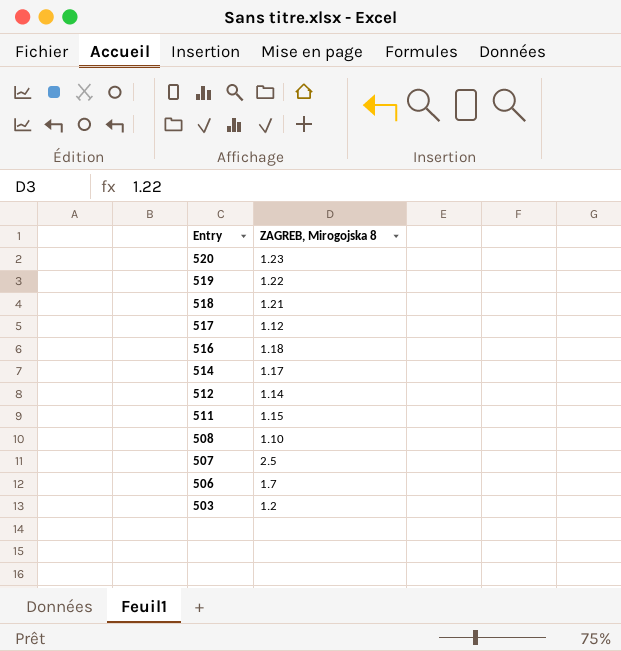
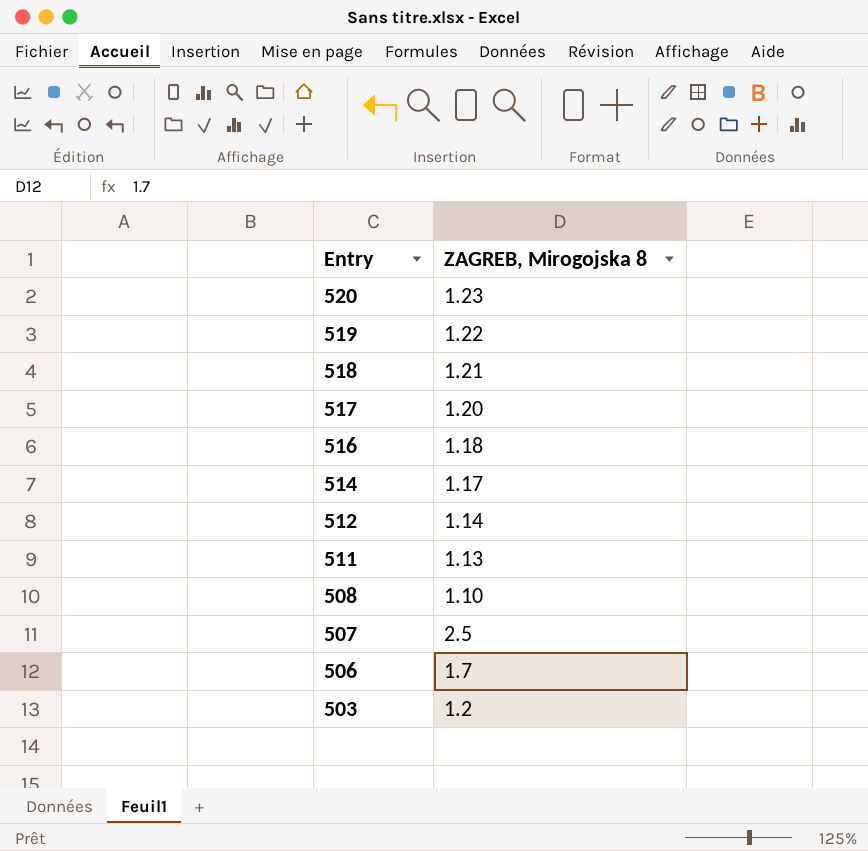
517 | ZAGREB, Mirogojska 8: 1.12 -> 1.20
511 | ZAGREB, Mirogojska 8: 1.15 -> 1.13

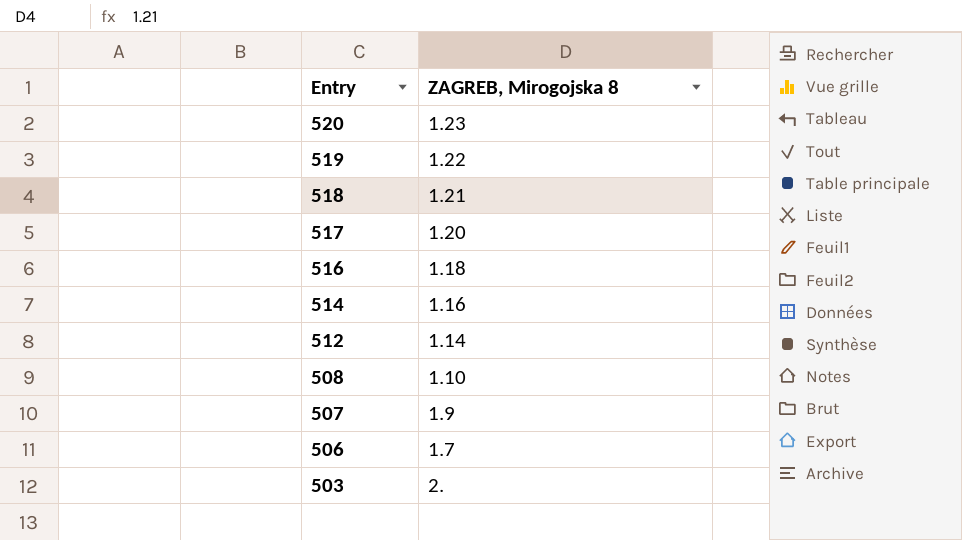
row 511: 1.13 -> none
514 | ZAGREB, Mirogojska 8: 1.17 -> 1.16
507 | ZAGREB, Mirogojska 8: 2.5 -> 1.9
503 | ZAGREB, Mirogojska 8: 1.2 -> 2.

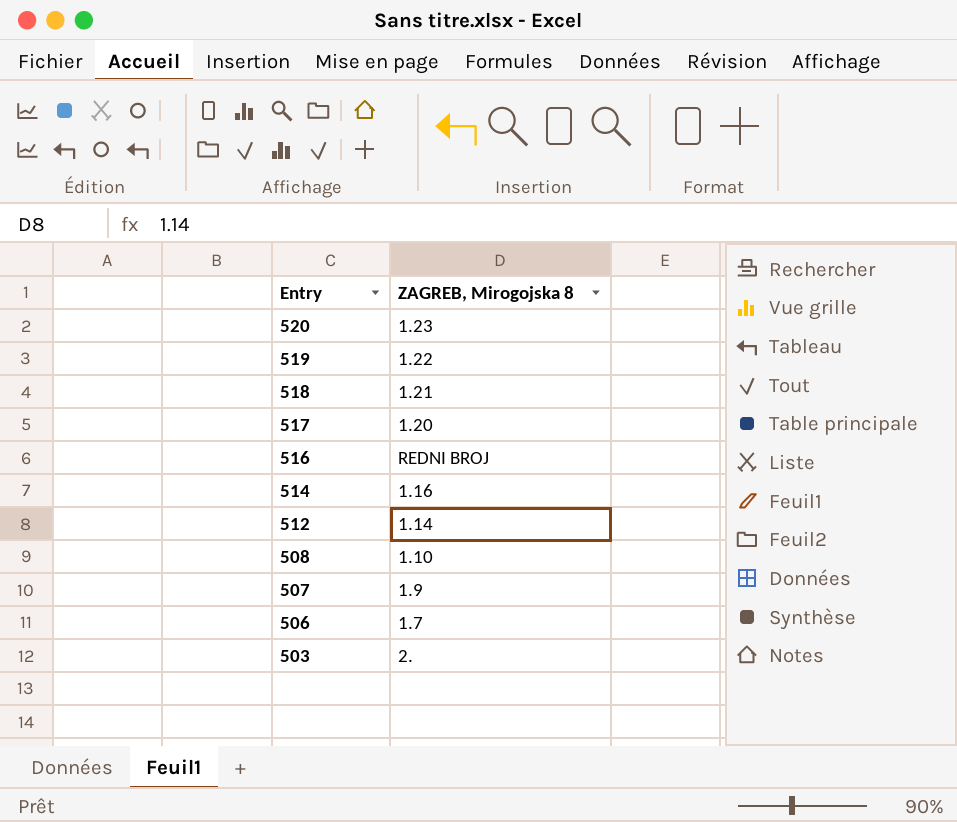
516 | ZAGREB, Mirogojska 8: 1.18 -> REDNI BROJ

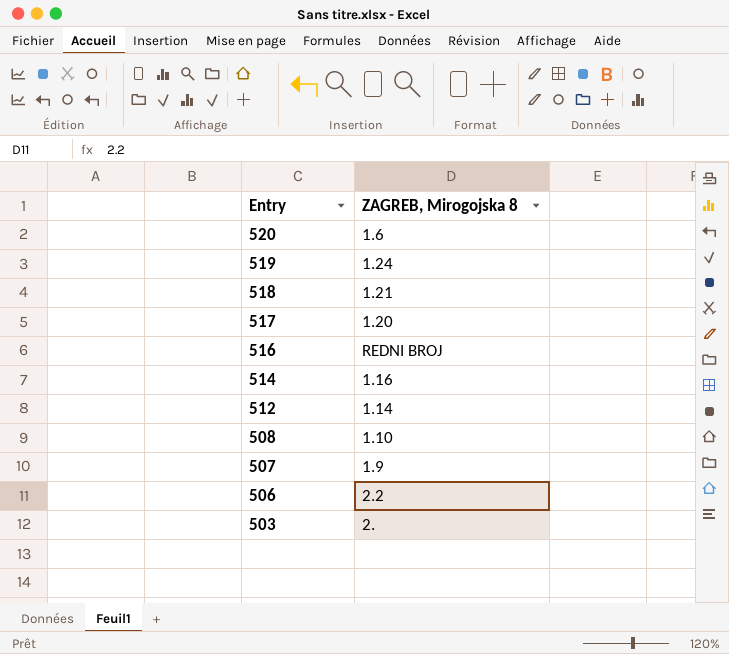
520 | ZAGREB, Mirogojska 8: 1.23 -> 1.6
519 | ZAGREB, Mirogojska 8: 1.22 -> 1.24
506 | ZAGREB, Mirogojska 8: 1.7 -> 2.2

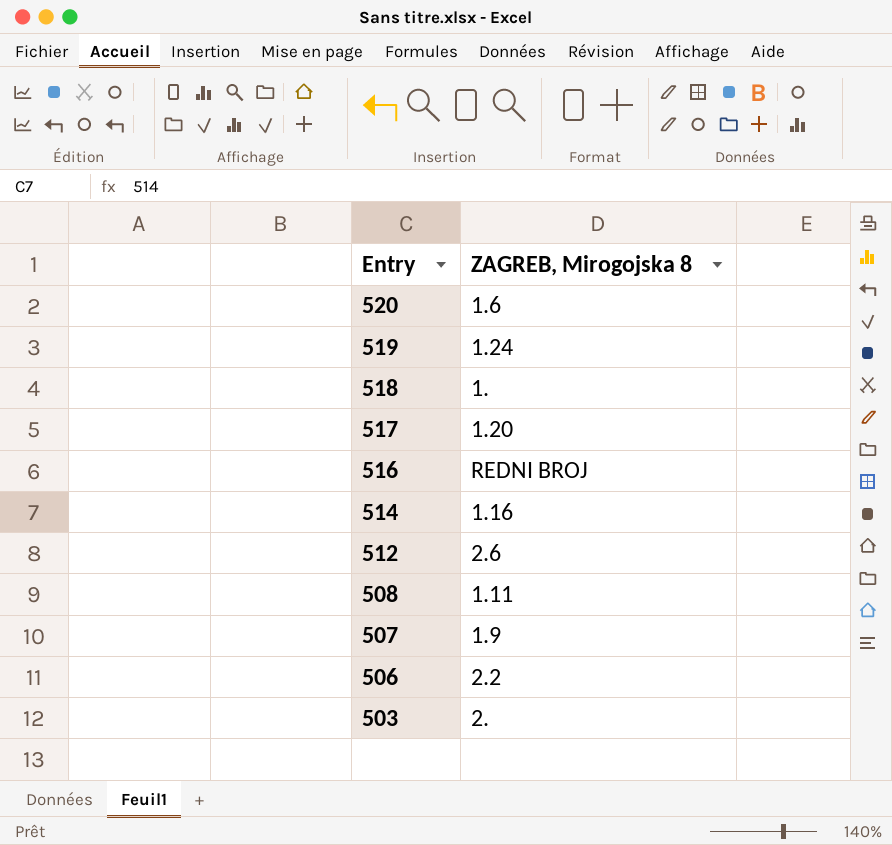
518 | ZAGREB, Mirogojska 8: 1.21 -> 1.
512 | ZAGREB, Mirogojska 8: 1.14 -> 2.6
508 | ZAGREB, Mirogojska 8: 1.10 -> 1.11

